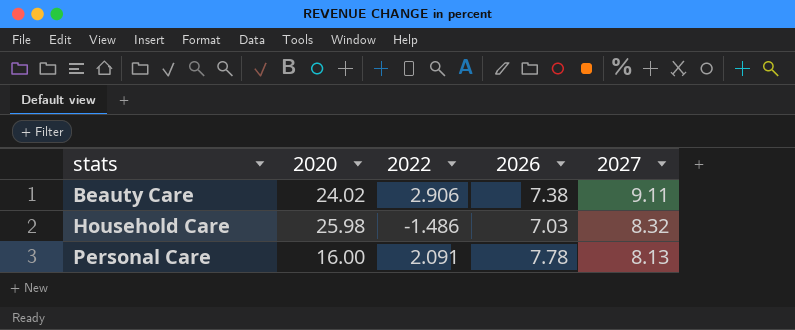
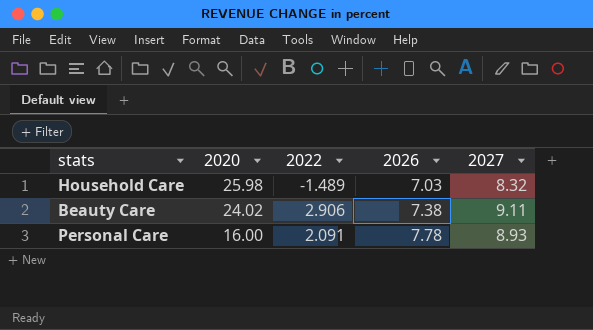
row order: stats ascending -> 2020 descending
Household Care | 2022: -1.486 -> -1.489
Personal Care | 2027: 8.13 -> 8.93

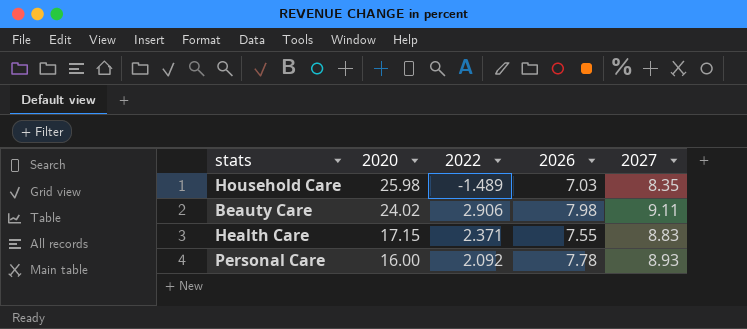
Household Care | 2027: 8.32 -> 8.35
Beauty Care | 2026: 7.38 -> 7.98
row Health Care: none -> 17.15 | 2.371 | 7.55 | 8.83
Personal Care | 2022: 2.091 -> 2.092

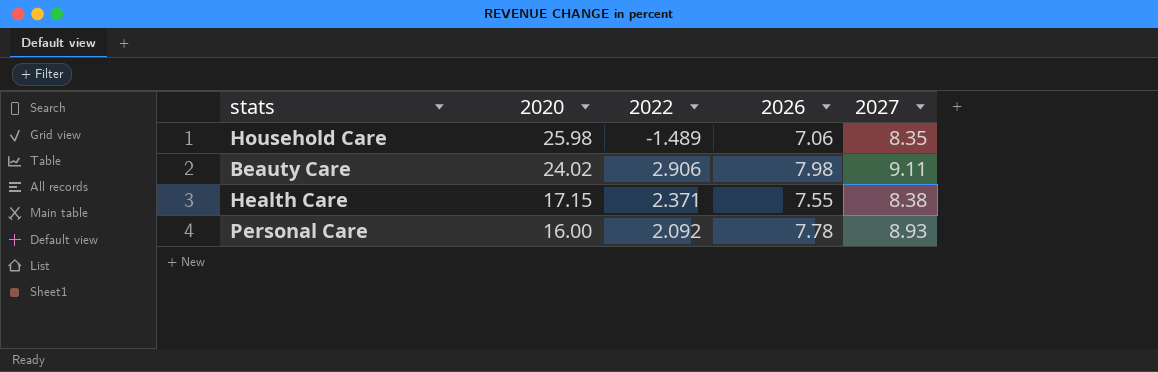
Household Care | 2026: 7.03 -> 7.06
Health Care | 2027: 8.83 -> 8.38

